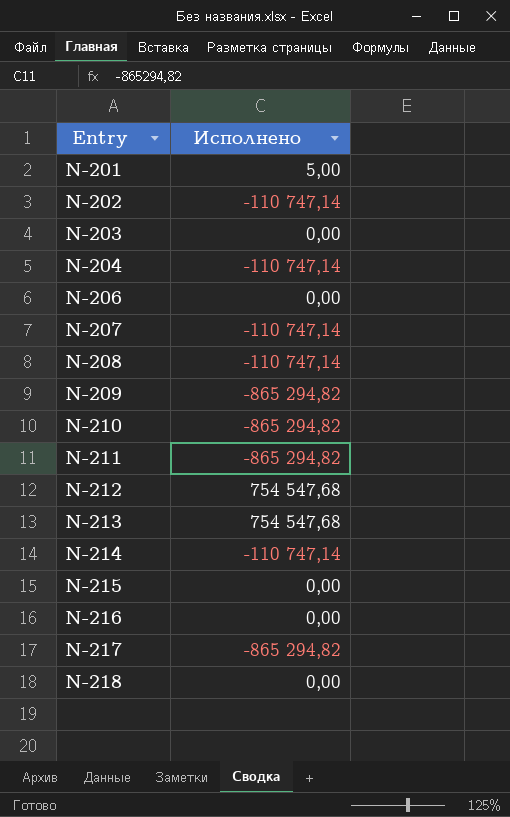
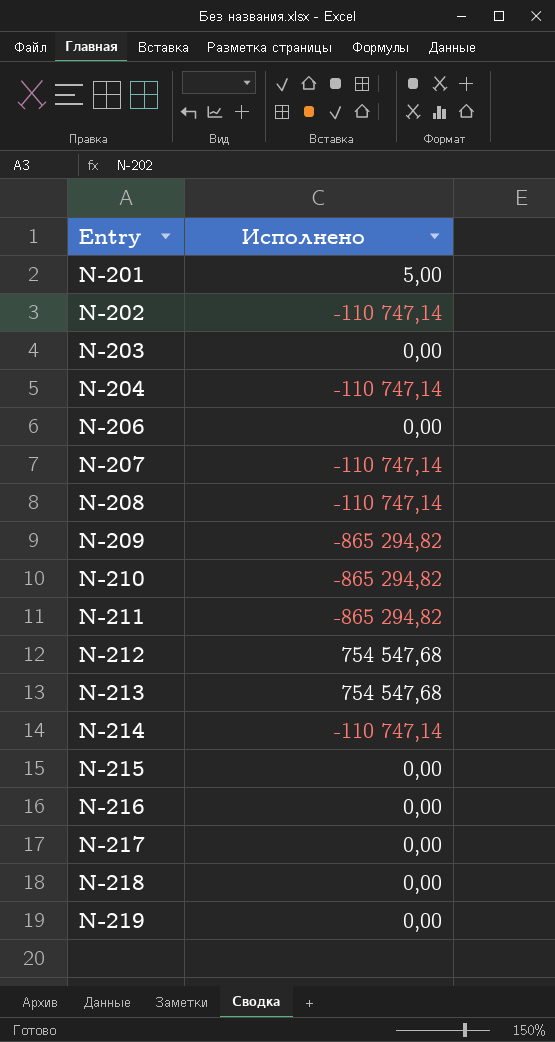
N-217 | Исполнено: -865 294,82 -> 0,00
row N-219: none -> 0,00

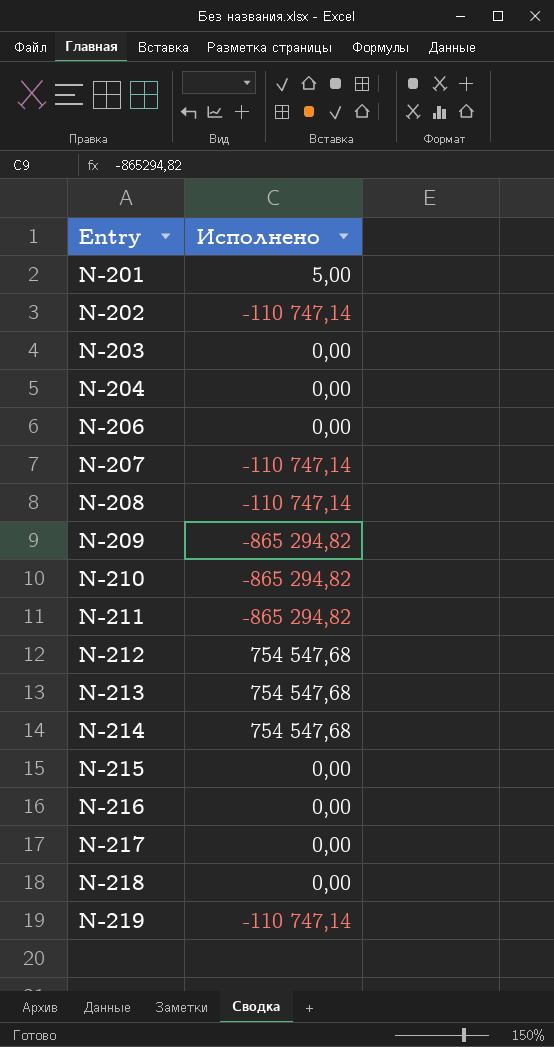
N-204 | Исполнено: -110 747,14 -> 0,00
N-214 | Исполнено: -110 747,14 -> 754 547,68
N-219 | Исполнено: 0,00 -> -110 747,14

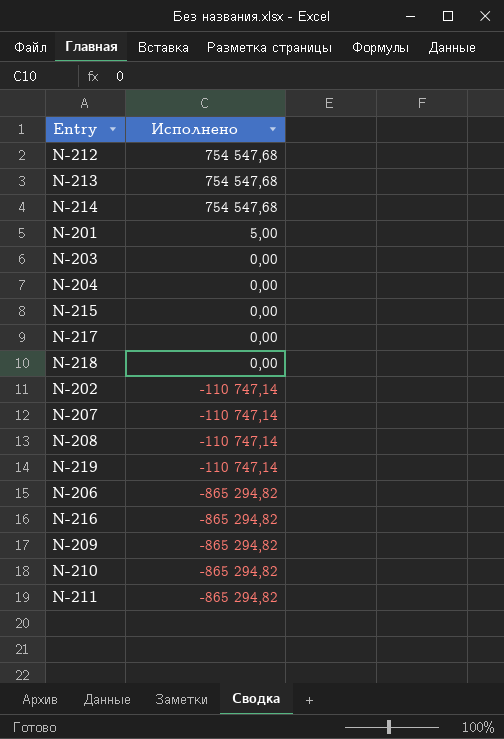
row order: Entry ascending -> Исполнено descending
N-206 | Исполнено: 0,00 -> -865 294,82
N-216 | Исполнено: 0,00 -> -865 294,82

